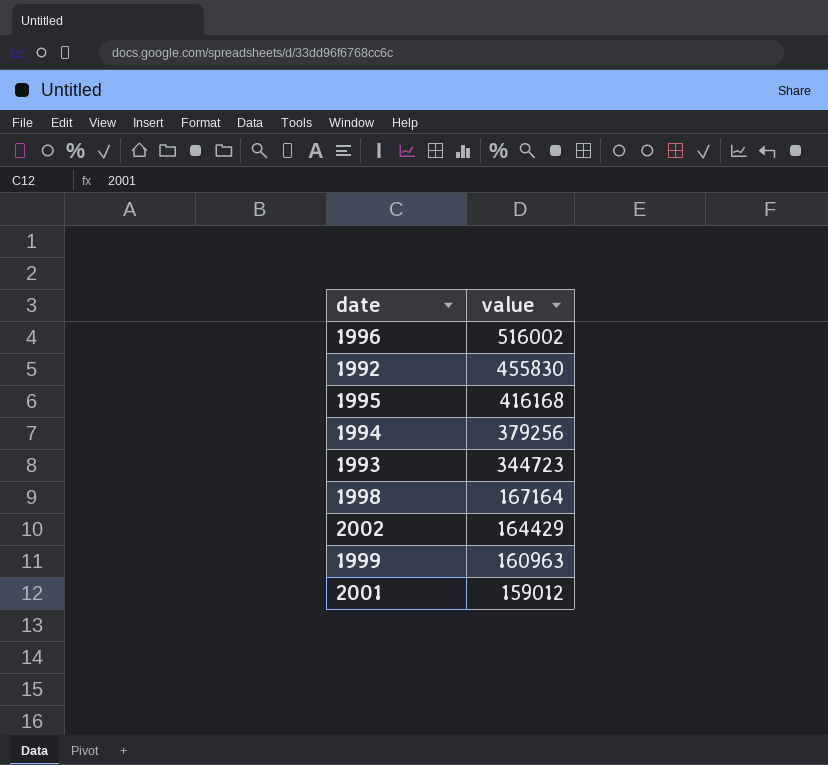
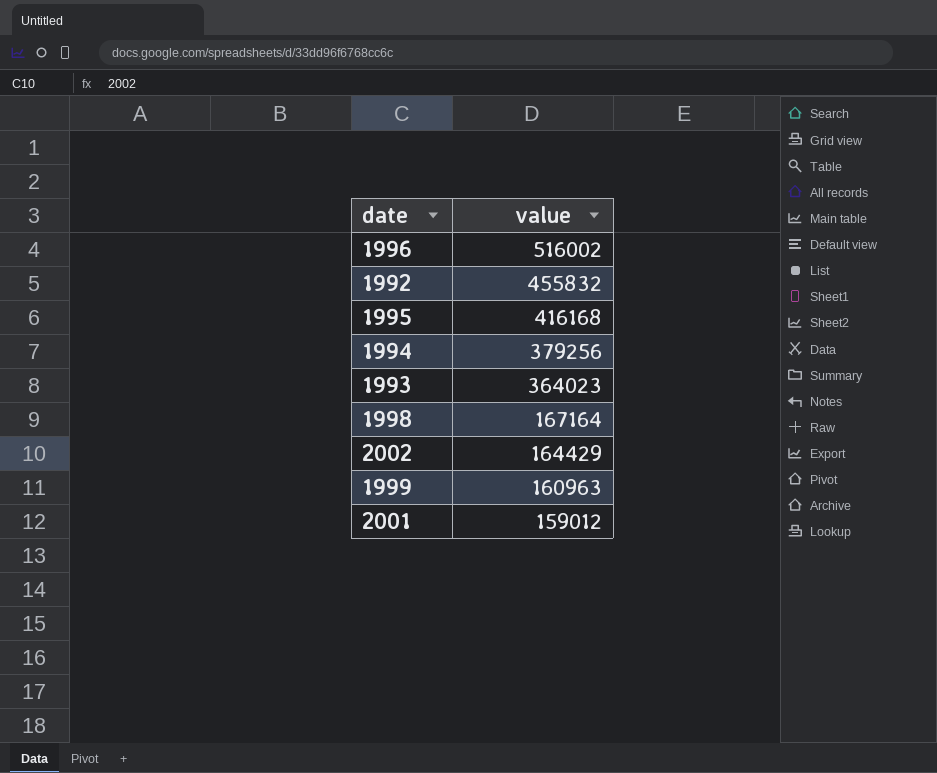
1992 | value: 455830 -> 455832
1993 | value: 344723 -> 364023

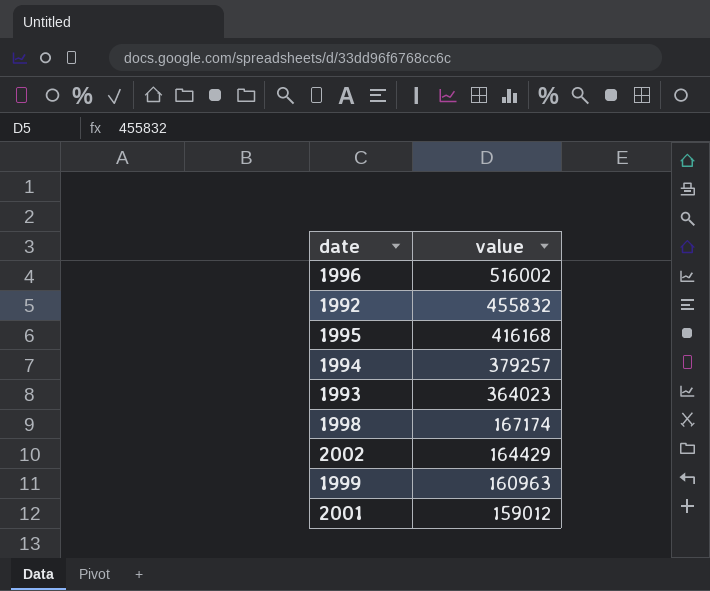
1994 | value: 379256 -> 379257
1998 | value: 167164 -> 167174

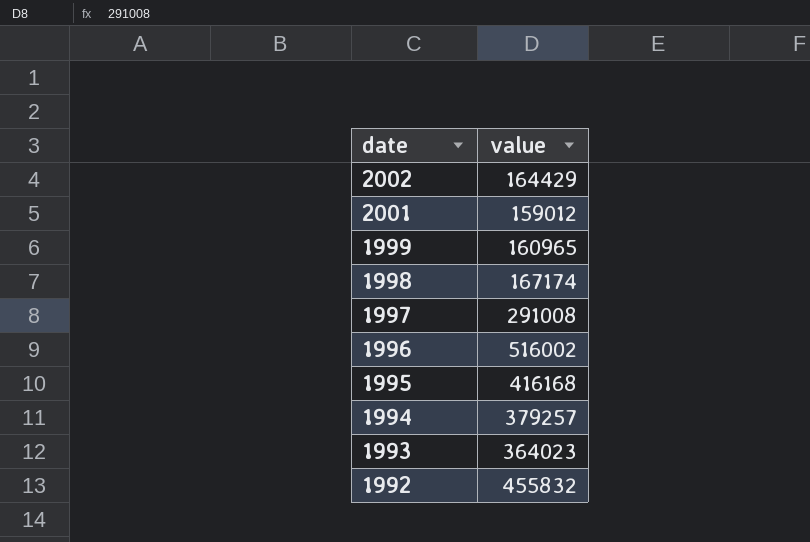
row order: value descending -> date descending
1999 | value: 160963 -> 160965
row 1997: none -> 291008

